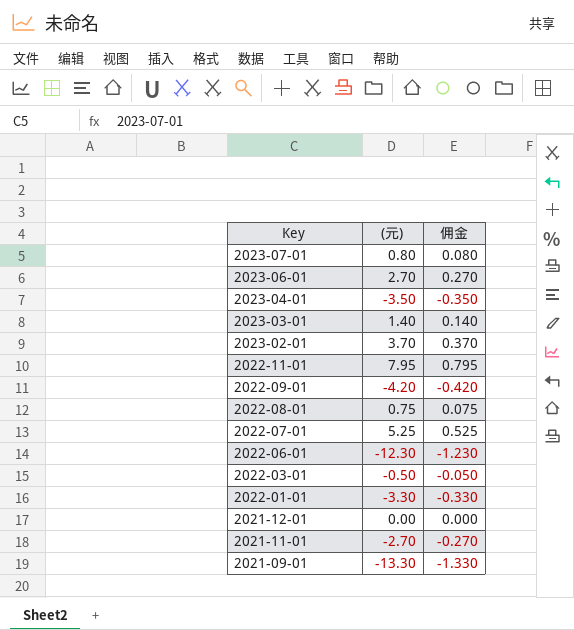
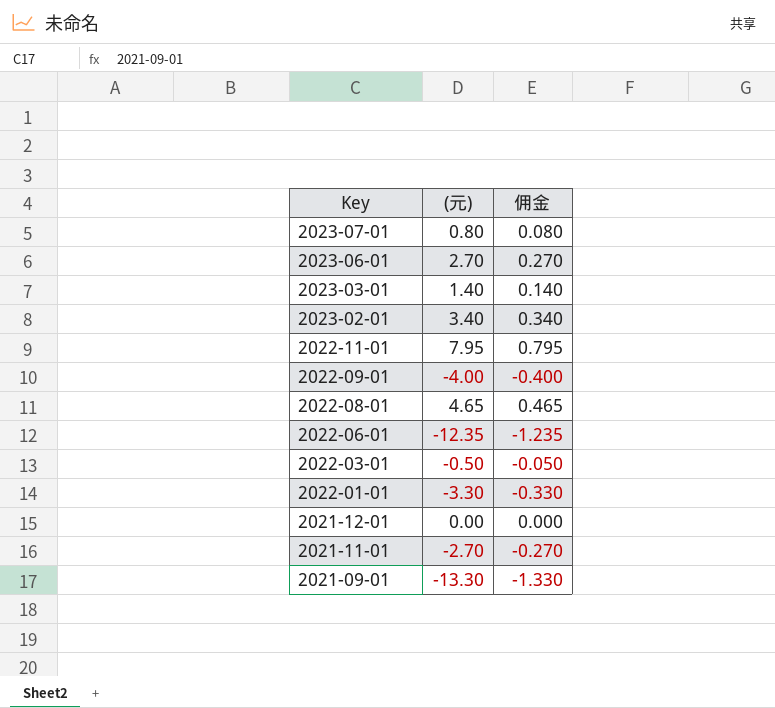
row 2023-04-01: -3.50 | -0.350 -> none
row 2022-07-01: 5.25 | 0.525 -> none
2023-02-01 | (元): 3.70 -> 3.40
2023-02-01 | 佣金: 0.370 -> 0.340
2022-09-01 | (元): -4.20 -> -4.00
2022-09-01 | 佣金: -0.420 -> -0.400
2022-08-01 | (元): 0.75 -> 4.65
2022-08-01 | 佣金: 0.075 -> 0.465
2022-06-01 | (元): -12.30 -> -12.35
2022-06-01 | 佣金: -1.230 -> -1.235

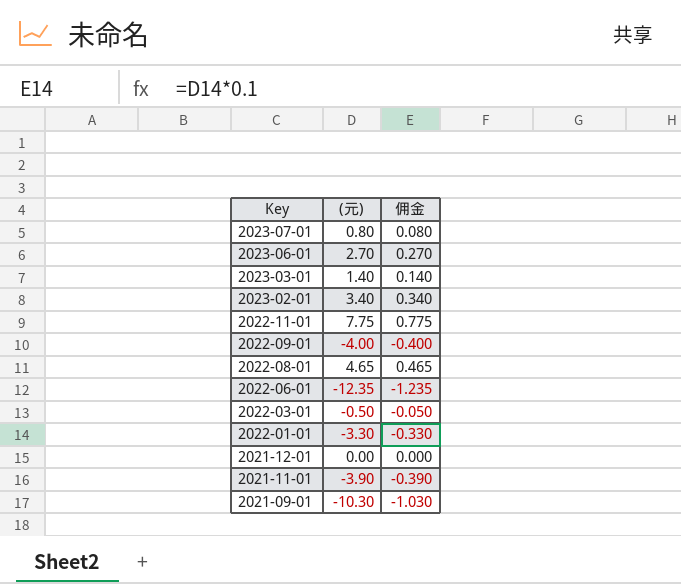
2022-11-01 | (元): 7.95 -> 7.75
2022-11-01 | 佣金: 0.795 -> 0.775
2021-11-01 | (元): -2.70 -> -3.90
2021-11-01 | 佣金: -0.270 -> -0.390
2021-09-01 | (元): -13.30 -> -10.30
2021-09-01 | 佣金: -1.330 -> -1.030

